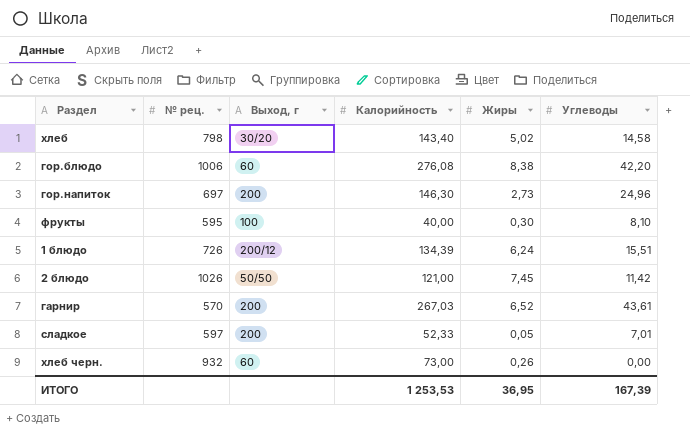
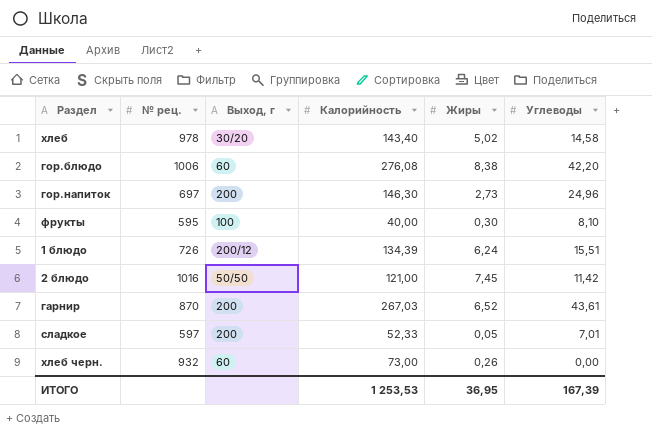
хлеб | № рец.: 798 -> 978
2 блюдо | № рец.: 1026 -> 1016
гарнир | № рец.: 570 -> 870

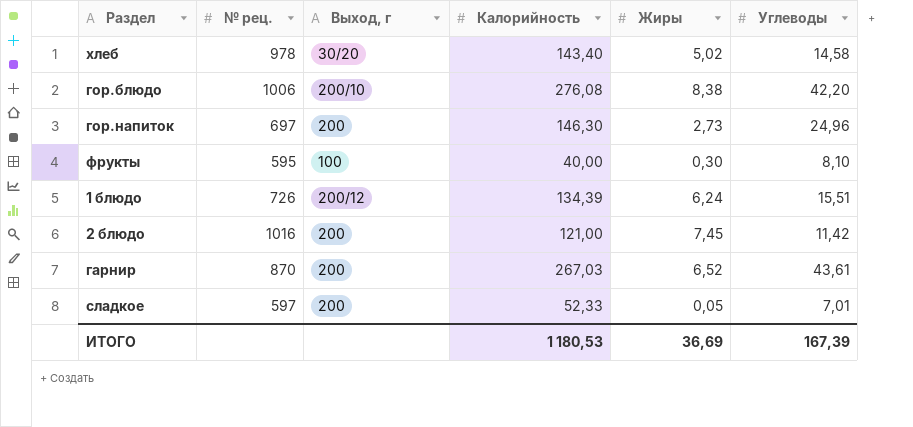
row хлеб черн.: 932 | 60 | 73,00 | 0,26 | 0,00 -> none
гор.блюдо | Выход, г: 60 -> 200/10
2 блюдо | Выход, г: 50/50 -> 200
ИТОГО | Калорийность: 1 253,53 -> 1 180,53
ИТОГО | Жиры: 36,95 -> 36,69

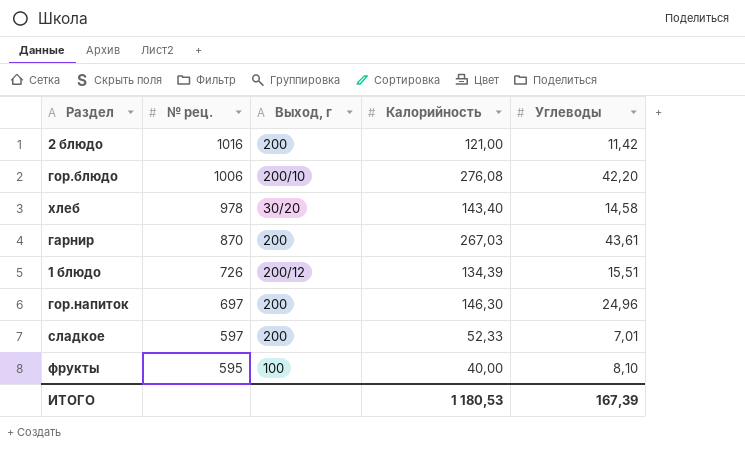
row order: none -> № рец. descending
column Жиры | position: 5 -> none

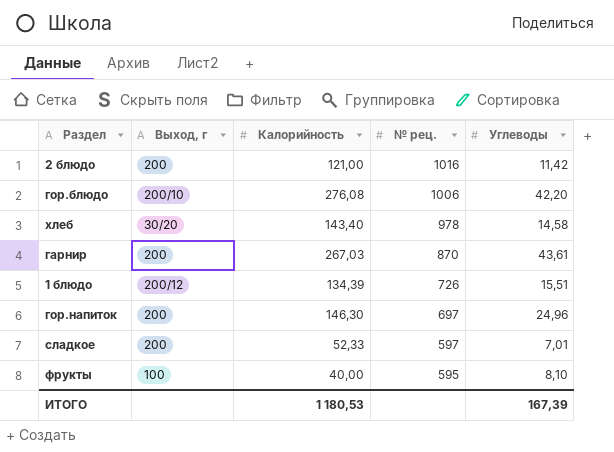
column № рец. | position: 2 -> 4

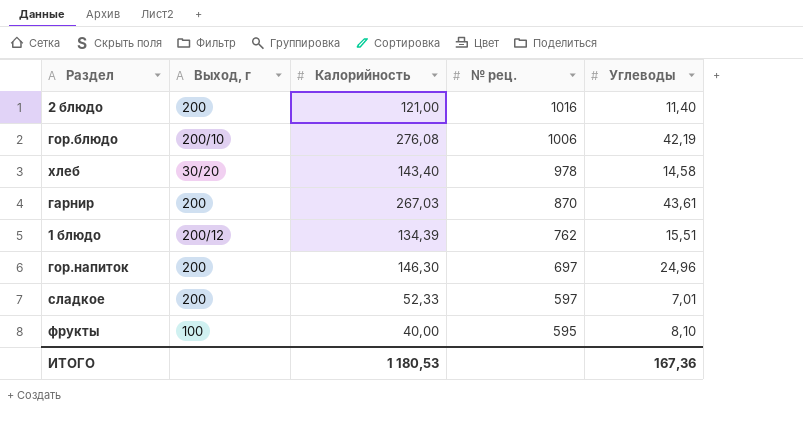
2 блюдо | Углеводы: 11,42 -> 11,40
гор.блюдо | Углеводы: 42,20 -> 42,19
1 блюдо | № рец.: 726 -> 762
ИТОГО | Углеводы: 167,39 -> 167,36

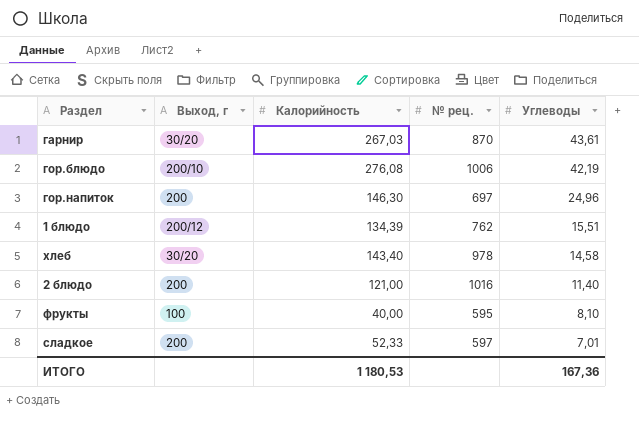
row order: № рец. descending -> Углеводы descending
гарнир | Выход, г: 200 -> 30/20

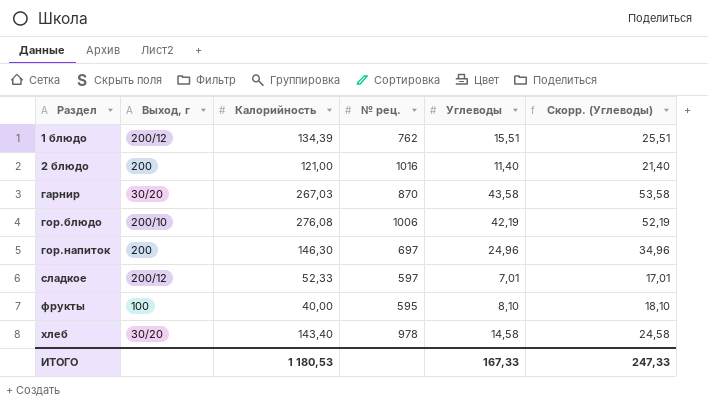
row order: Углеводы descending -> Раздел ascending
column Скорр. (Углеводы) | formula: none -> [Углеводы] + 10
гарнир | Углеводы: 43,61 -> 43,58
сладкое | Выход, г: 200 -> 200/12
ИТОГО | Углеводы: 167,36 -> 167,33

